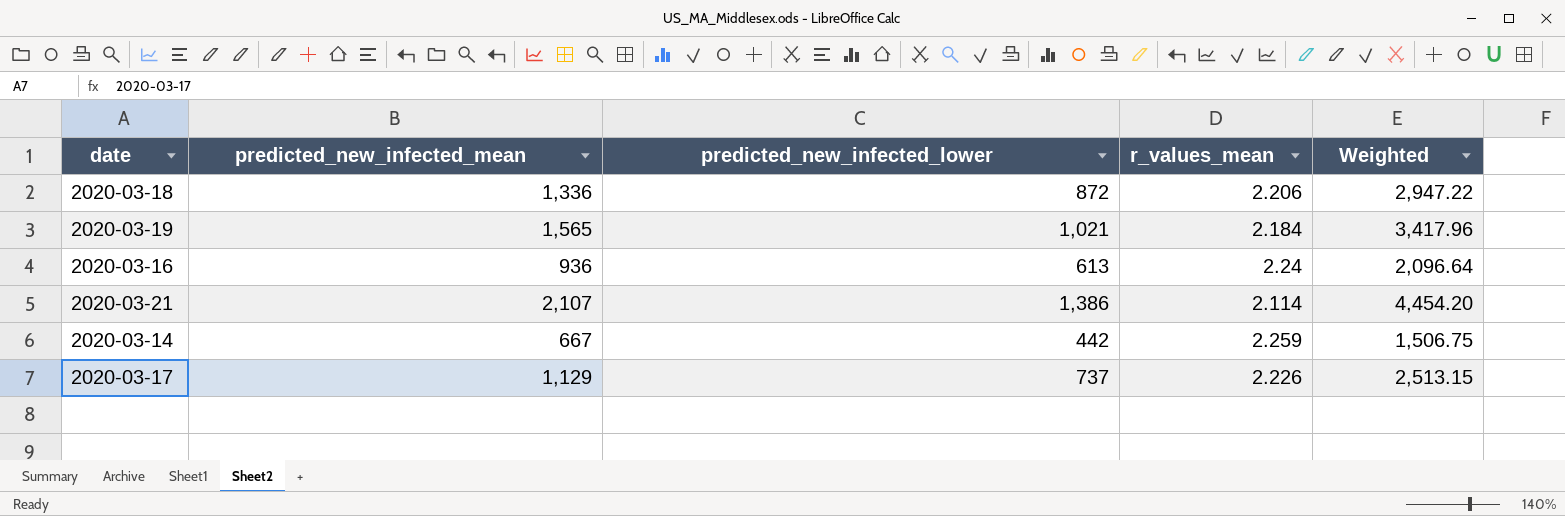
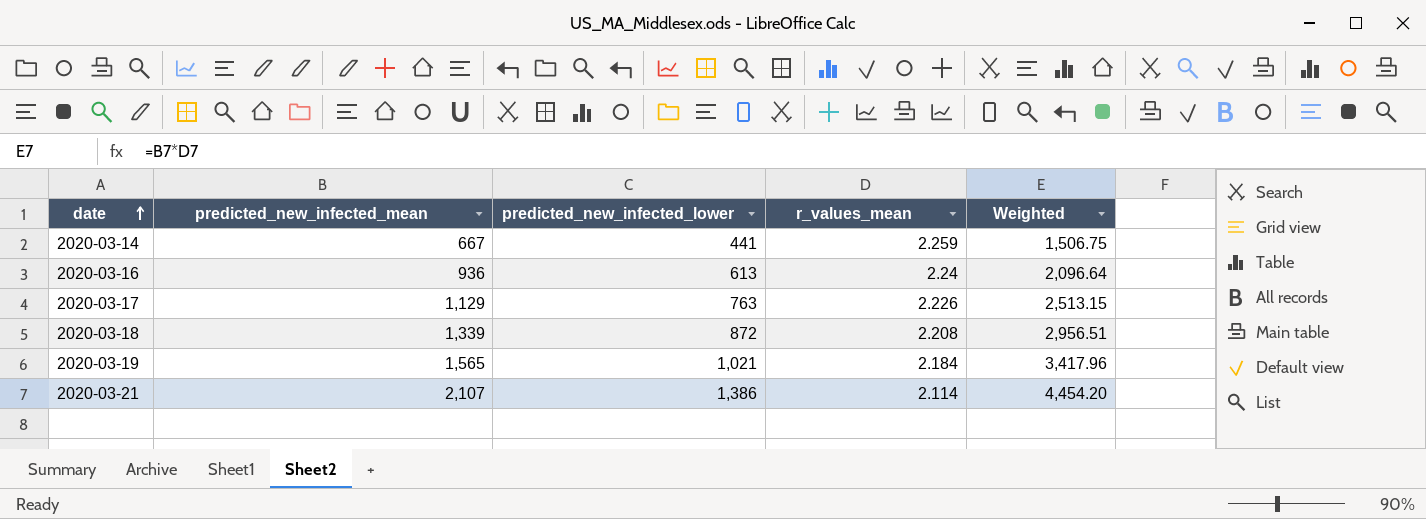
row order: none -> date ascending
2020-03-14 | predicted_new_infected_lower: 442 -> 441
2020-03-17 | predicted_new_infected_lower: 737 -> 763
2020-03-18 | predicted_new_infected_mean: 1,336 -> 1,339
2020-03-18 | r_values_mean: 2.206 -> 2.208
2020-03-18 | Weighted: 2,947.22 -> 2,956.51

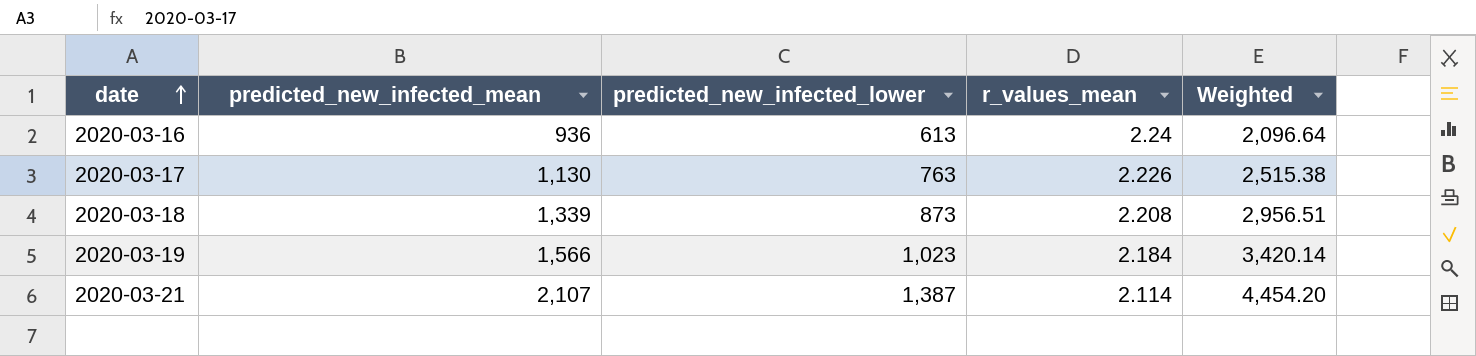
row 2020-03-14: 667 | 441 | 2.259 | 1,506.75 -> none
2020-03-17 | predicted_new_infected_mean: 1,129 -> 1,130
2020-03-17 | Weighted: 2,513.15 -> 2,515.38
2020-03-18 | predicted_new_infected_lower: 872 -> 873
2020-03-19 | predicted_new_infected_mean: 1,565 -> 1,566
2020-03-19 | predicted_new_infected_lower: 1,021 -> 1,023
2020-03-19 | Weighted: 3,417.96 -> 3,420.14
2020-03-21 | predicted_new_infected_lower: 1,386 -> 1,387

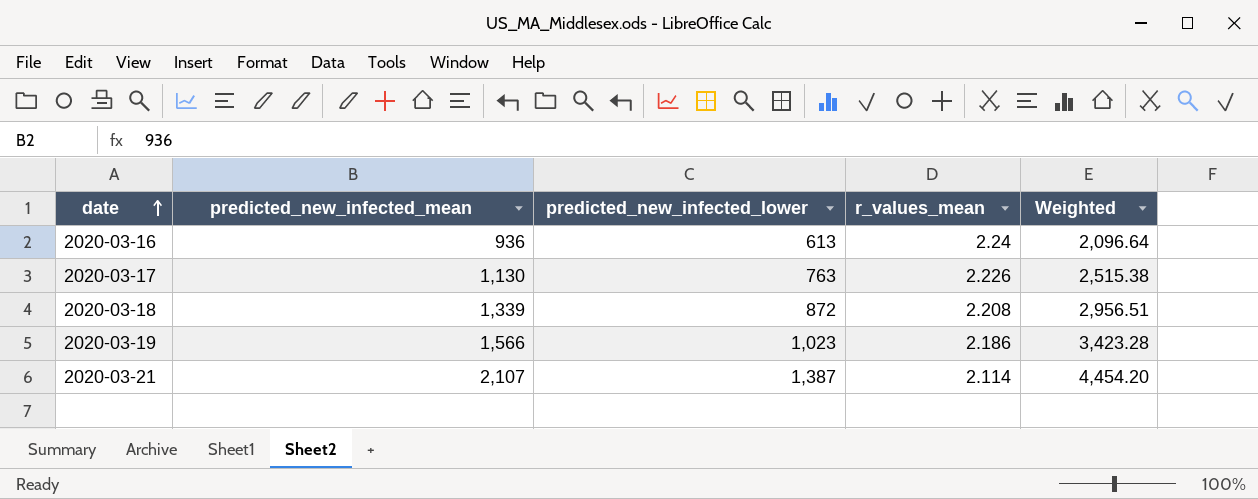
2020-03-18 | predicted_new_infected_lower: 873 -> 872
2020-03-19 | r_values_mean: 2.184 -> 2.186
2020-03-19 | Weighted: 3,420.14 -> 3,423.28

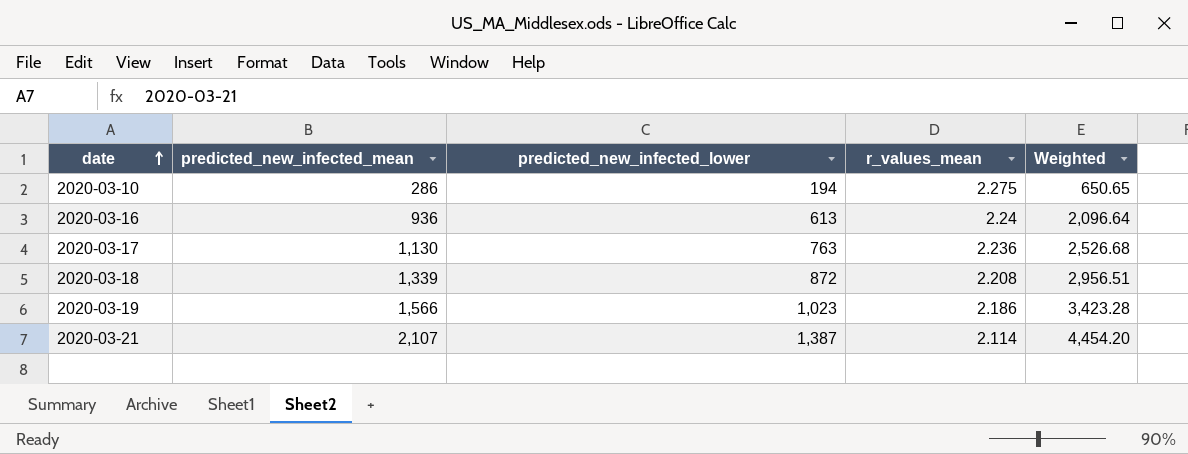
row 2020-03-10: none -> 286 | 194 | 2.275 | 650.65
2020-03-17 | r_values_mean: 2.226 -> 2.236
2020-03-17 | Weighted: 2,515.38 -> 2,526.68

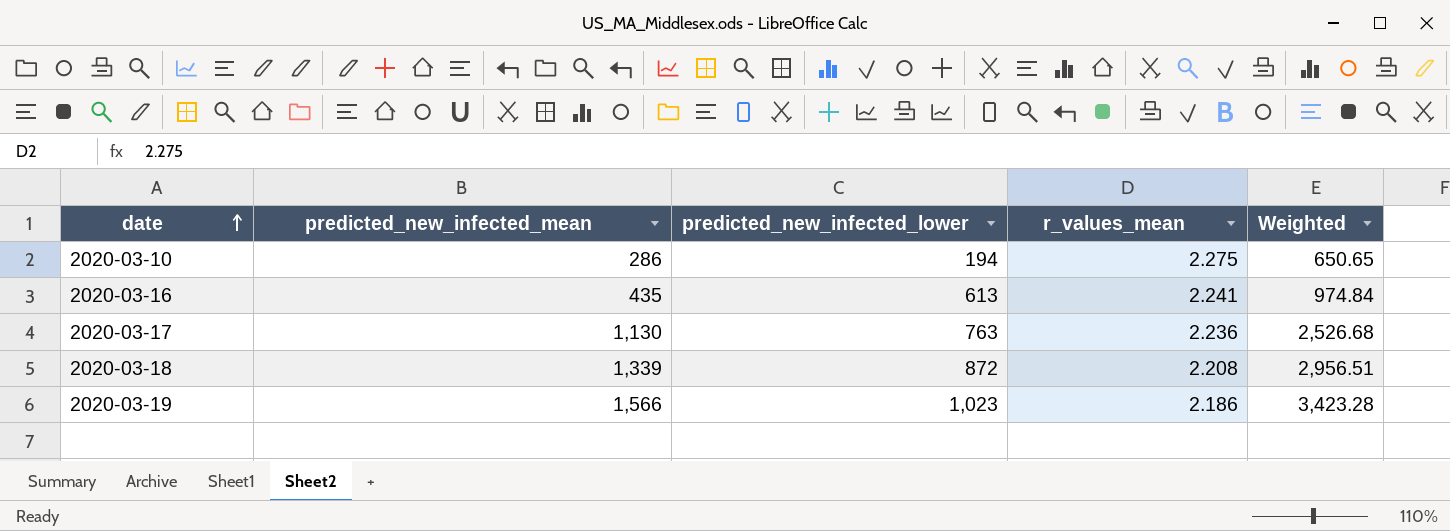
row 2020-03-21: 2,107 | 1,387 | 2.114 | 4,454.20 -> none
2020-03-16 | predicted_new_infected_mean: 936 -> 435
2020-03-16 | r_values_mean: 2.24 -> 2.241
2020-03-16 | Weighted: 2,096.64 -> 974.84

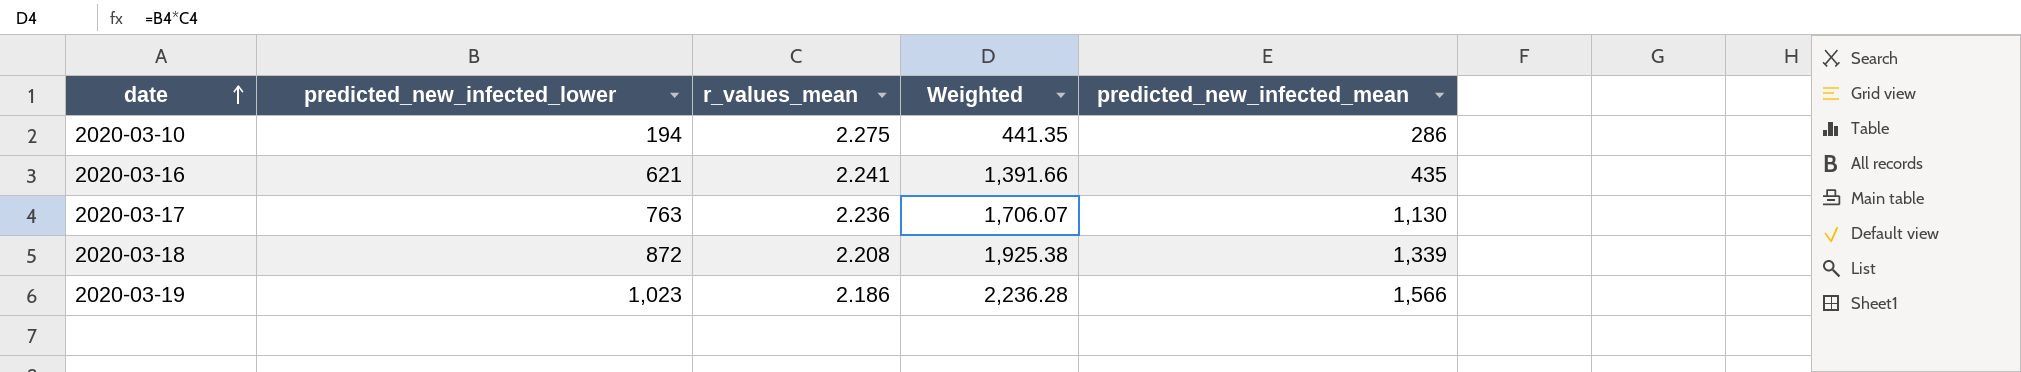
column Weighted | formula: [predicted_new_infected_mean] * [r_values_mean] -> [predicted_new_infected_lower] * [r_values_mean]
column predicted_new_infected_mean | position: 2 -> 5
2020-03-16 | predicted_new_infected_lower: 613 -> 621

